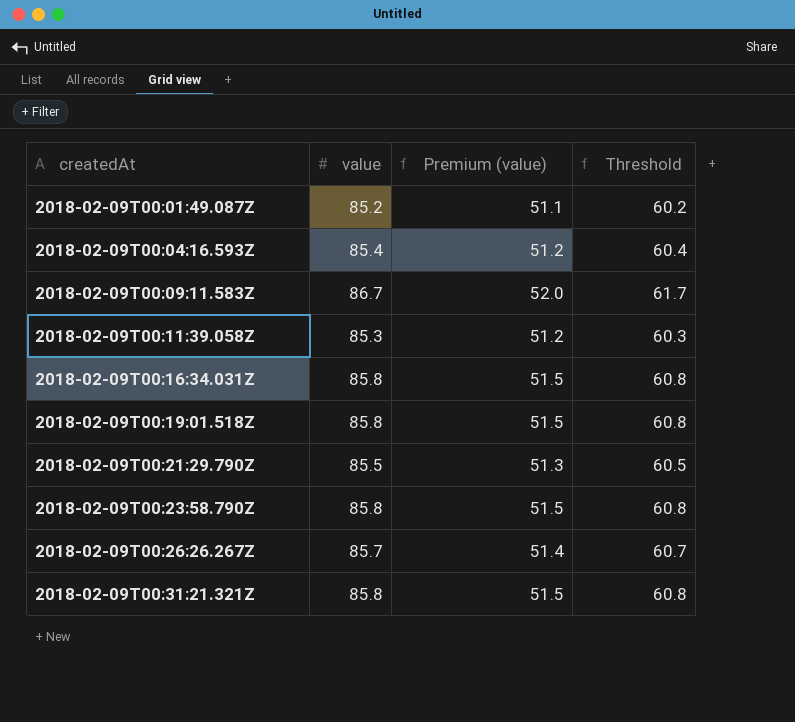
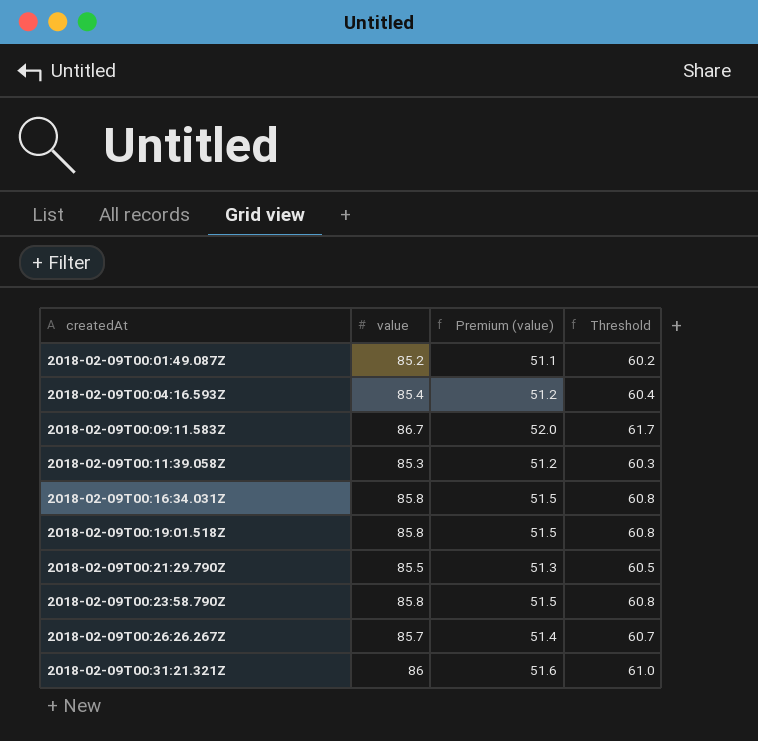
2018-02-09T00:31:21.321Z | value: 85.8 -> 86
2018-02-09T00:31:21.321Z | Premium (value): 51.5 -> 51.6
2018-02-09T00:31:21.321Z | Threshold: 60.8 -> 61.0

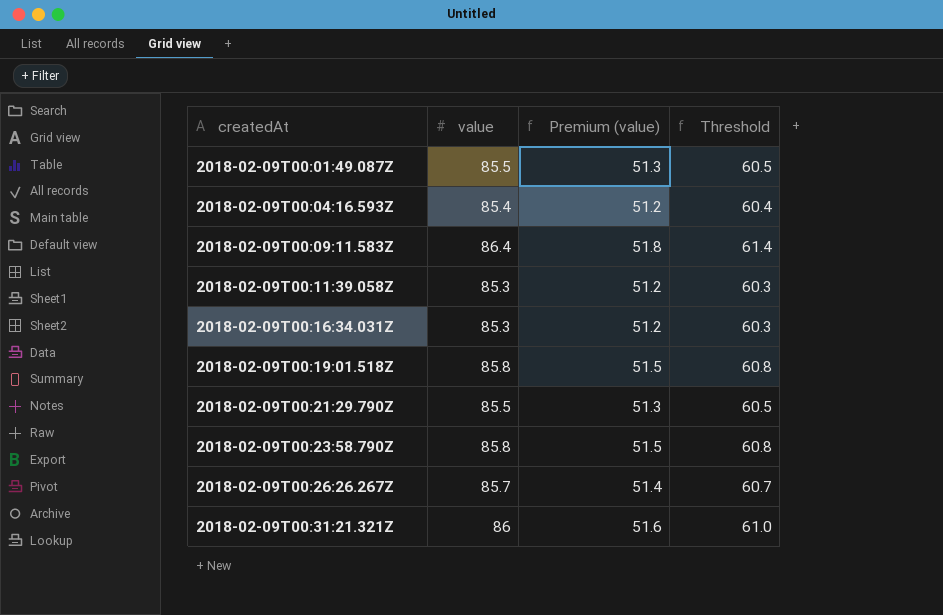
2018-02-09T00:01:49.087Z | value: 85.2 -> 85.5
2018-02-09T00:01:49.087Z | Premium (value): 51.1 -> 51.3
2018-02-09T00:01:49.087Z | Threshold: 60.2 -> 60.5
2018-02-09T00:09:11.583Z | value: 86.7 -> 86.4
2018-02-09T00:09:11.583Z | Premium (value): 52.0 -> 51.8
2018-02-09T00:09:11.583Z | Threshold: 61.7 -> 61.4
2018-02-09T00:16:34.031Z | value: 85.8 -> 85.3
2018-02-09T00:16:34.031Z | Premium (value): 51.5 -> 51.2
2018-02-09T00:16:34.031Z | Threshold: 60.8 -> 60.3

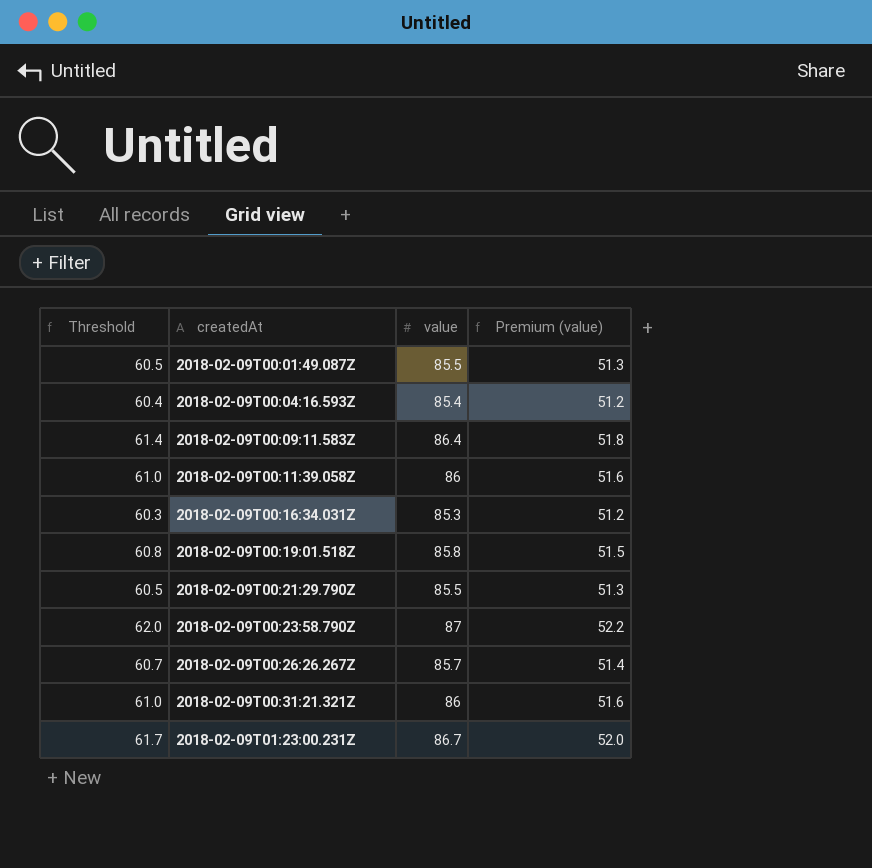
column Threshold | position: 4 -> 1
2018-02-09T00:11:39.058Z | Threshold: 60.3 -> 61.0
2018-02-09T00:11:39.058Z | value: 85.3 -> 86
2018-02-09T00:11:39.058Z | Premium (value): 51.2 -> 51.6
2018-02-09T00:23:58.790Z | Threshold: 60.8 -> 62.0
2018-02-09T00:23:58.790Z | value: 85.8 -> 87
2018-02-09T00:23:58.790Z | Premium (value): 51.5 -> 52.2
row 2018-02-09T01:23:00.231Z: none -> 61.7 | 86.7 | 52.0

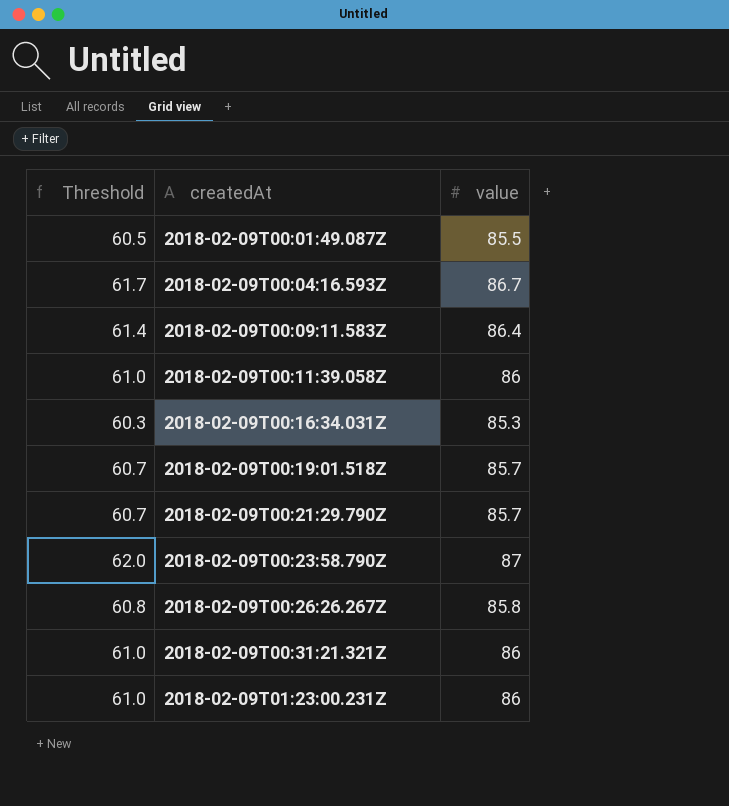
column Premium (value) | formula: [value] * 0.6 -> none
2018-02-09T00:04:16.593Z | Threshold: 60.4 -> 61.7
2018-02-09T00:04:16.593Z | value: 85.4 -> 86.7
2018-02-09T00:19:01.518Z | Threshold: 60.8 -> 60.7
2018-02-09T00:19:01.518Z | value: 85.8 -> 85.7
2018-02-09T00:21:29.790Z | Threshold: 60.5 -> 60.7
2018-02-09T00:21:29.790Z | value: 85.5 -> 85.7
2018-02-09T00:26:26.267Z | Threshold: 60.7 -> 60.8
2018-02-09T00:26:26.267Z | value: 85.7 -> 85.8
2018-02-09T01:23:00.231Z | Threshold: 61.7 -> 61.0
2018-02-09T01:23:00.231Z | value: 86.7 -> 86

